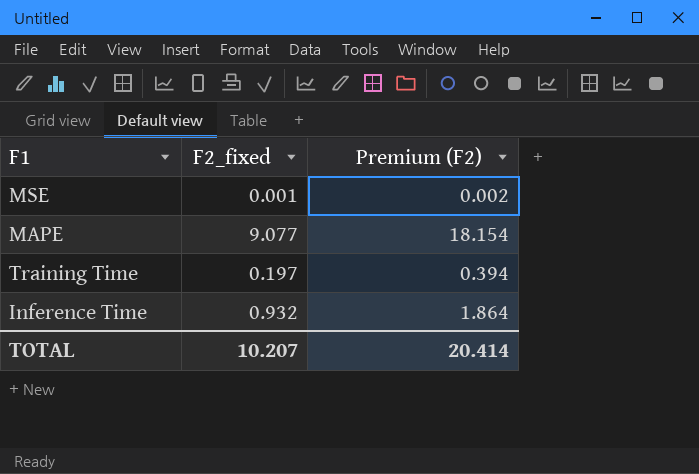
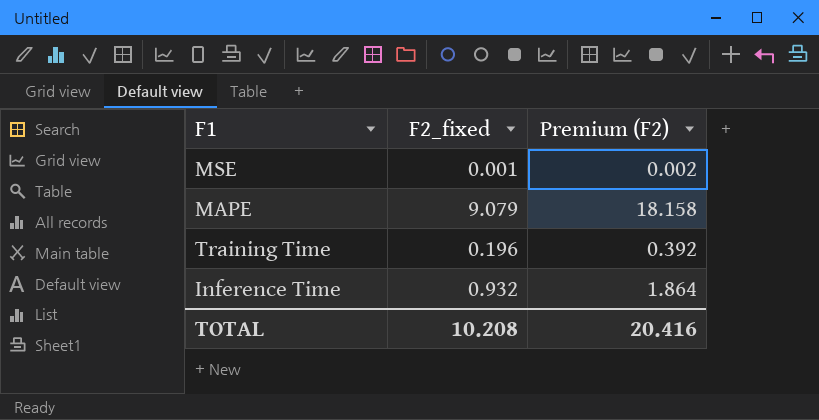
MAPE | F2_fixed: 9.077 -> 9.079
MAPE | Premium (F2): 18.154 -> 18.158
Training Time | F2_fixed: 0.197 -> 0.196
Training Time | Premium (F2): 0.394 -> 0.392
TOTAL | F2_fixed: 10.207 -> 10.208
TOTAL | Premium (F2): 20.414 -> 20.416

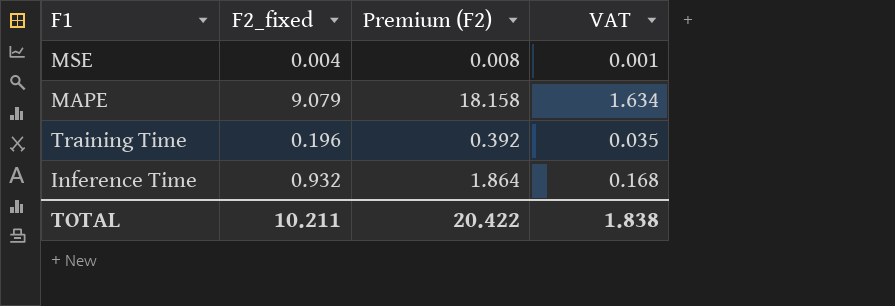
column VAT | formula: none -> [F2_fixed] * 0.18
MSE | F2_fixed: 0.001 -> 0.004
MSE | Premium (F2): 0.002 -> 0.008
TOTAL | F2_fixed: 10.208 -> 10.211
TOTAL | Premium (F2): 20.416 -> 20.422

